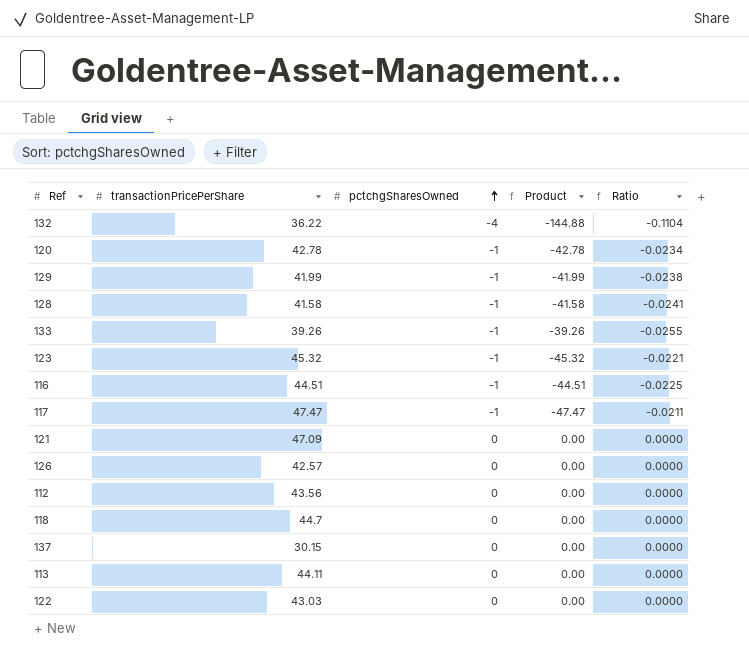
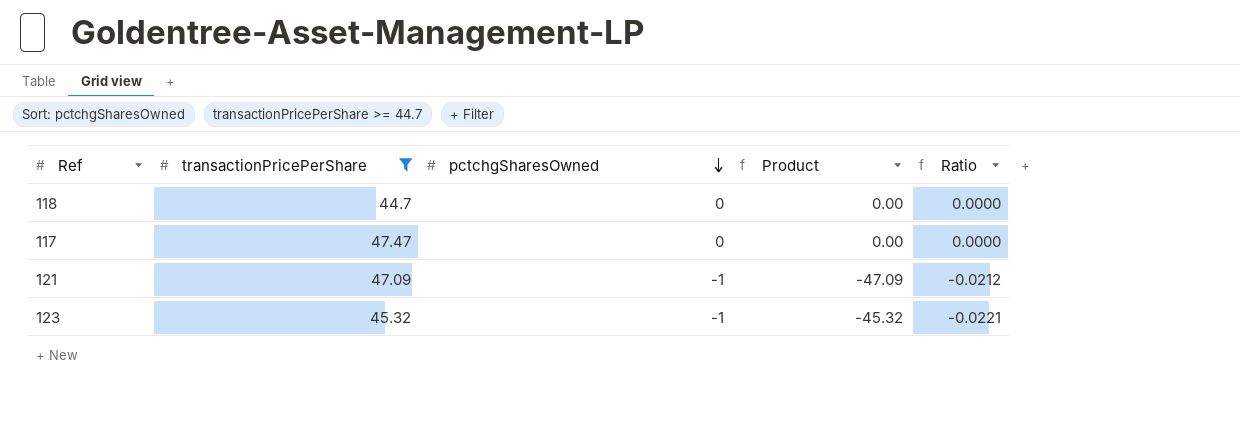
filter: none -> transactionPricePerShare >= 44.7
row order: pctchgSharesOwned ascending -> pctchgSharesOwned descending
117 | pctchgSharesOwned: -1 -> 0
117 | Product: -47.47 -> 0.00
117 | Ratio: -0.0211 -> 0.0000
121 | pctchgSharesOwned: 0 -> -1
121 | Product: 0.00 -> -47.09
121 | Ratio: 0.0000 -> -0.0212

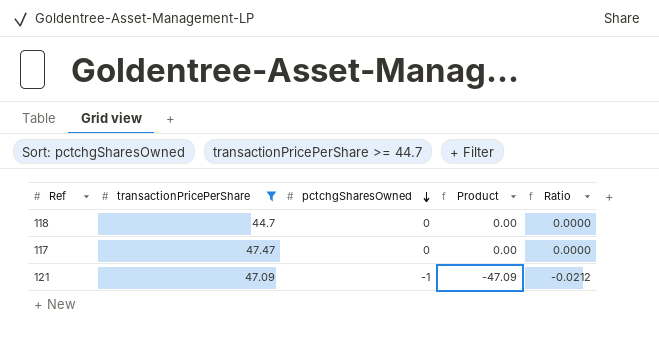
row 123: 45.32 | -1 | -45.32 | -0.0221 -> none

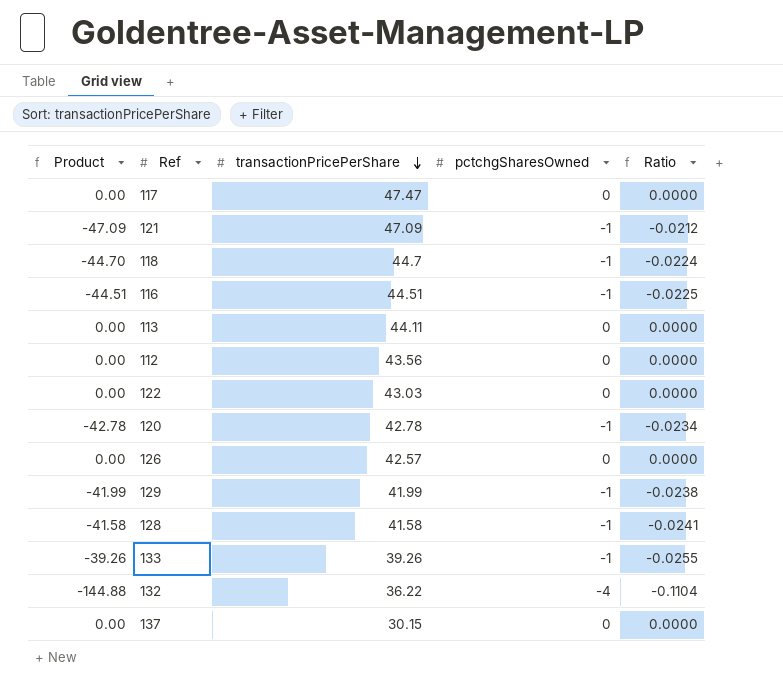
filter: transactionPricePerShare >= 44.7 -> none
row order: pctchgSharesOwned descending -> transactionPricePerShare descending
column Product | position: 4 -> 1
118 | Product: 0.00 -> -44.70
118 | pctchgSharesOwned: 0 -> -1
118 | Ratio: 0.0000 -> -0.0224

